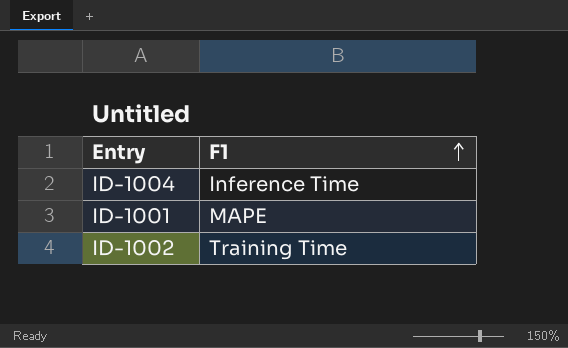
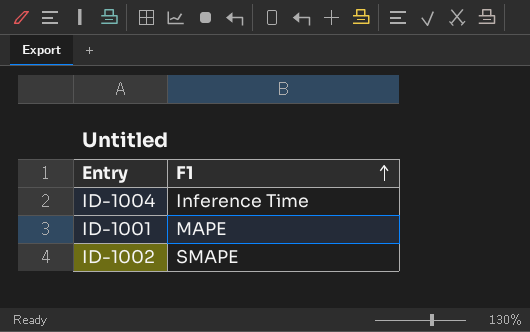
ID-1002 | F1: Training Time -> SMAPE

